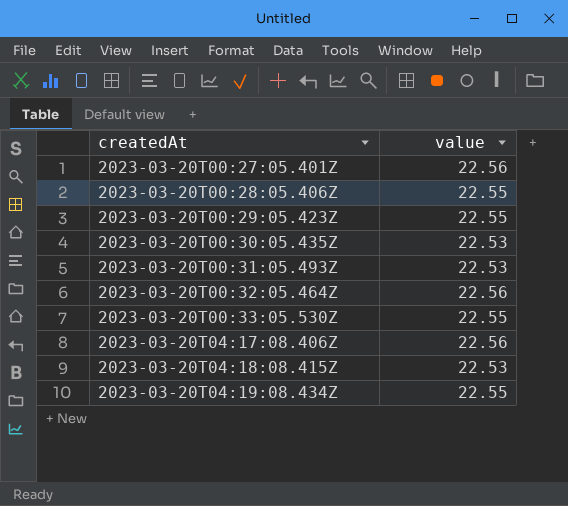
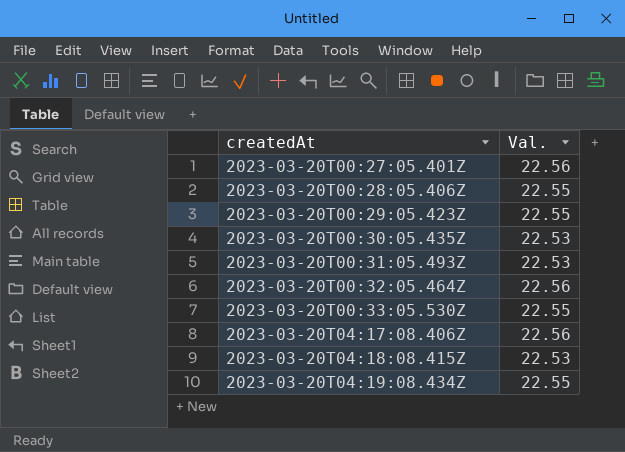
column name: value -> Val.

